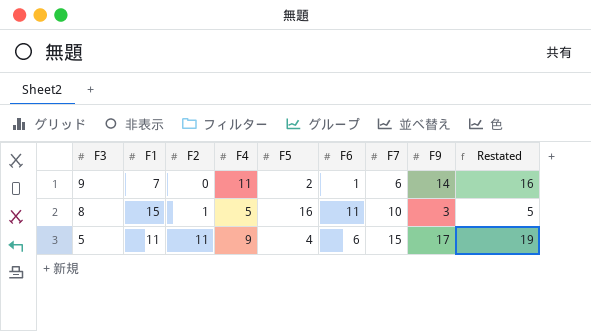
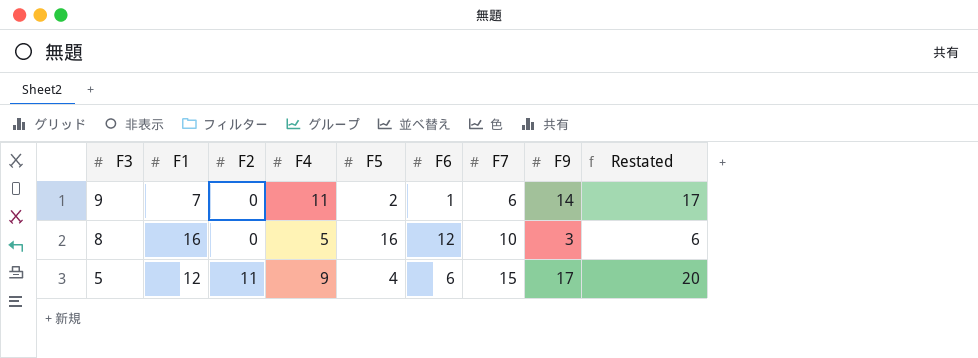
column Restated | formula: [F9] + 2 -> [F9] + 3
8 | F1: 15 -> 16
8 | F2: 1 -> 0
8 | F6: 11 -> 12
5 | F1: 11 -> 12

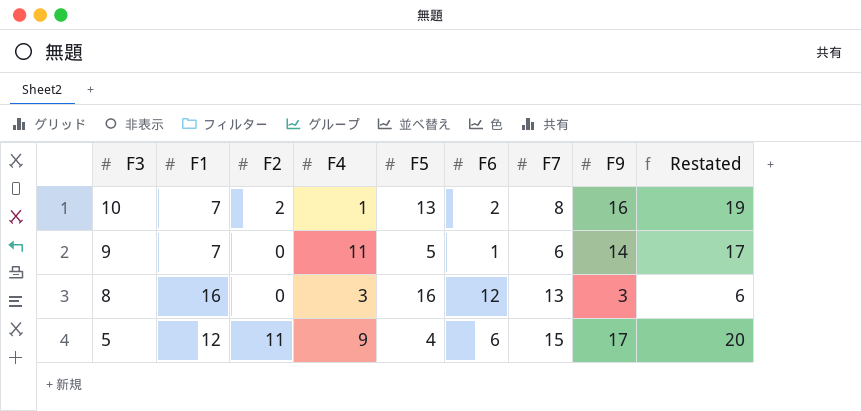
row 10: none -> 7 | 2 | 1 | 13 | 2 | 8 | 16 | 19
9 | F5: 2 -> 5
8 | F4: 5 -> 3
8 | F7: 10 -> 13

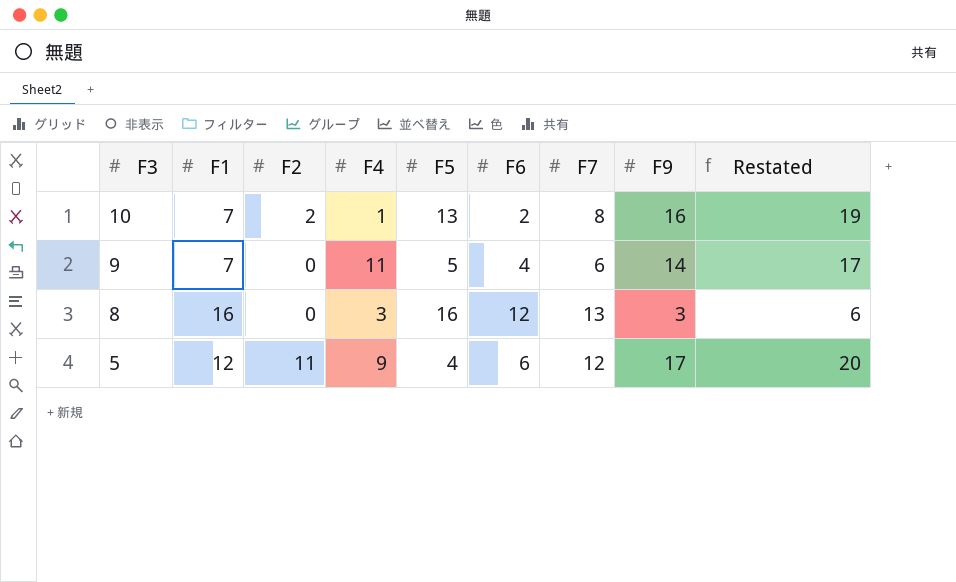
9 | F6: 1 -> 4
5 | F7: 15 -> 12

